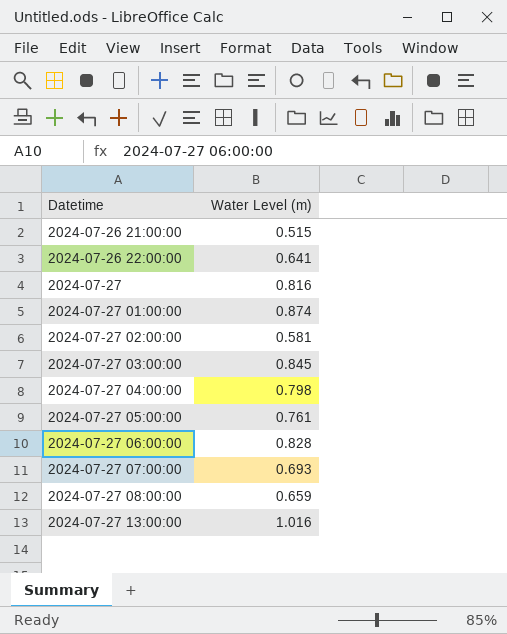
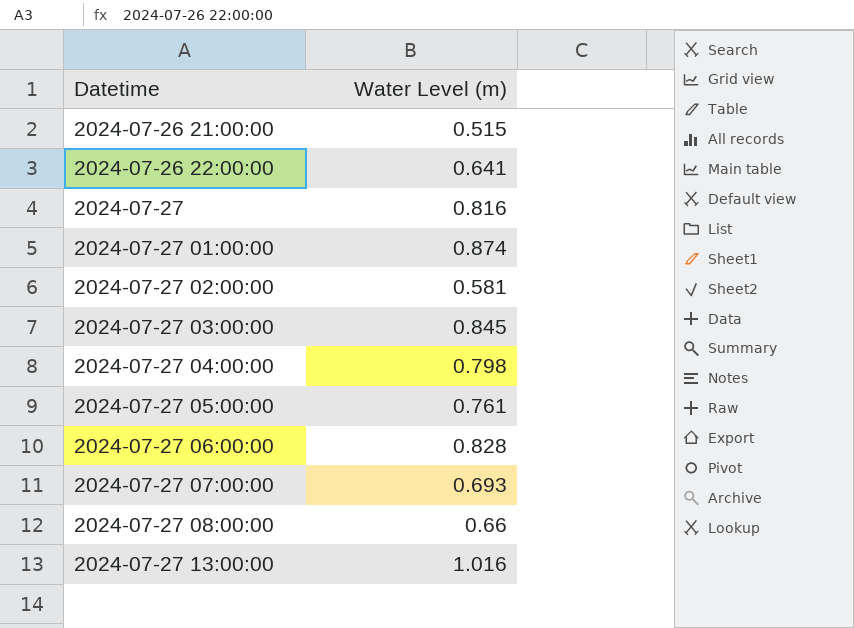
2024-07-27 08:00:00 | Water Level (m): 0.659 -> 0.66

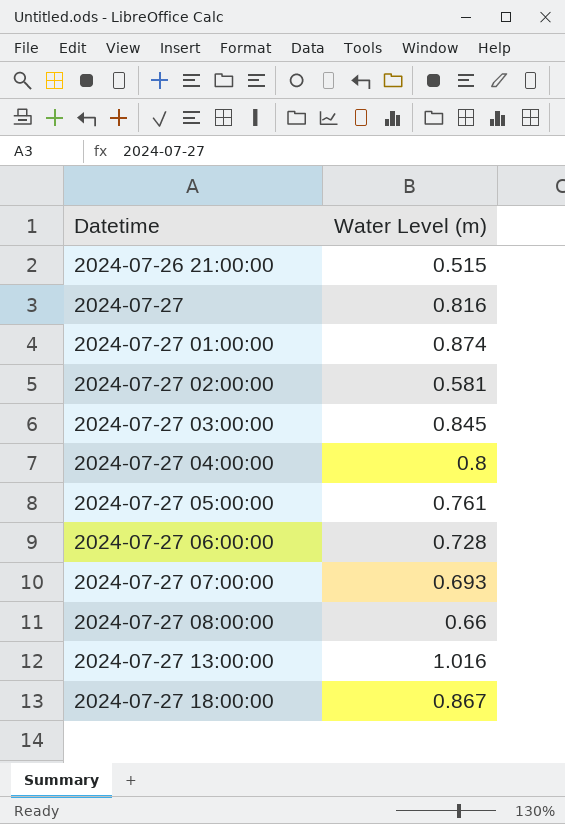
row 2024-07-26 22:00:00: 0.641 -> none
2024-07-27 04:00:00 | Water Level (m): 0.798 -> 0.8
2024-07-27 06:00:00 | Water Level (m): 0.828 -> 0.728
row 2024-07-27 18:00:00: none -> 0.867

